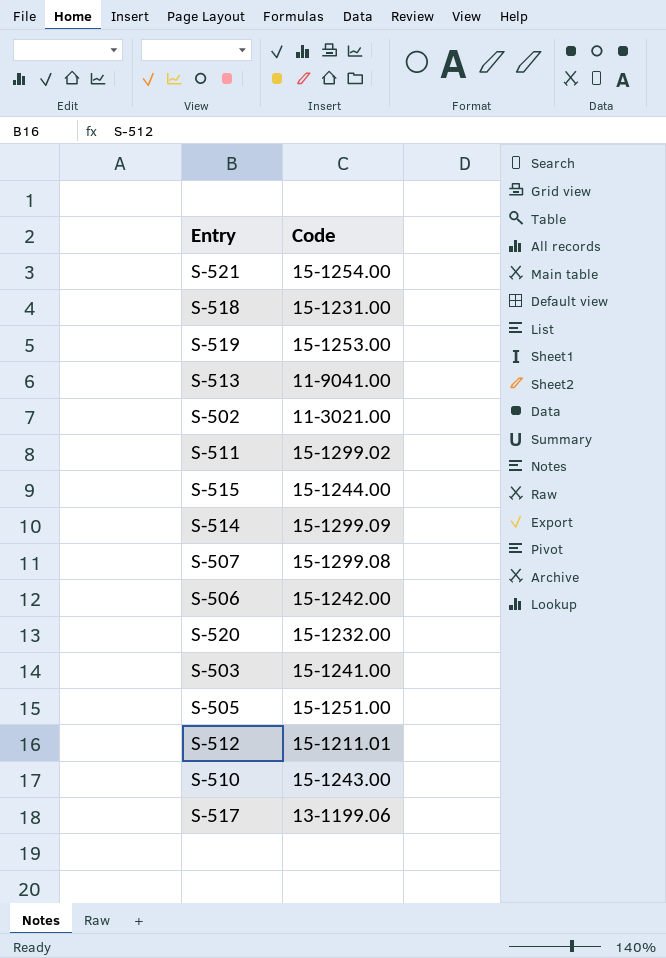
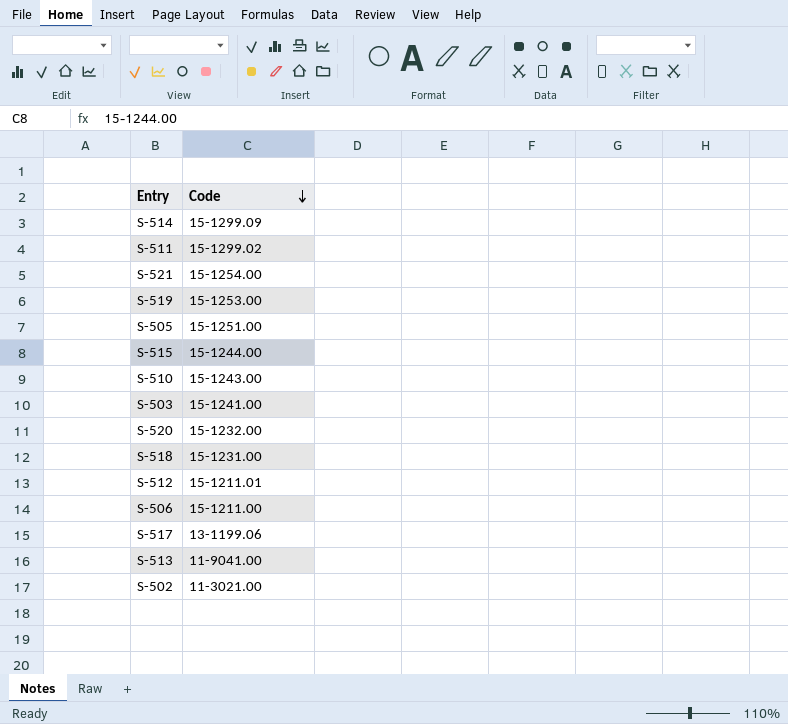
row order: none -> Code descending
row S-507: 15-1299.08 -> none
S-506 | Code: 15-1242.00 -> 15-1211.00

